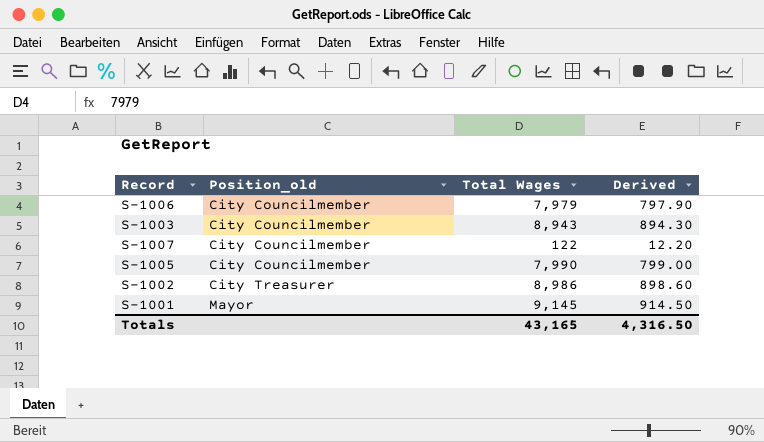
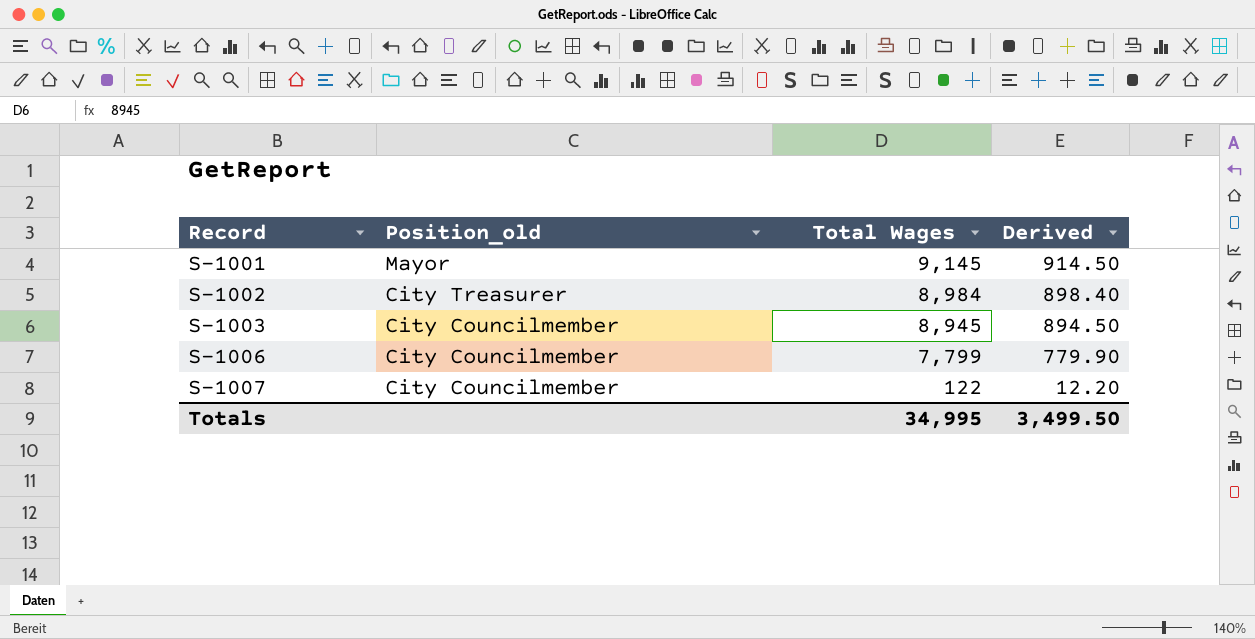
row order: Position_old ascending -> Record ascending
row S-1005: City Councilmember | 7,990 | 799.00 -> none
S-1002 | Total Wages: 8,986 -> 8,984
S-1002 | Derived: 898.60 -> 898.40
S-1003 | Total Wages: 8,943 -> 8,945
S-1003 | Derived: 894.30 -> 894.50
S-1006 | Total Wages: 7,979 -> 7,799
S-1006 | Derived: 797.90 -> 779.90
Totals | Total Wages: 43,165 -> 34,995
Totals | Derived: 4,316.50 -> 3,499.50

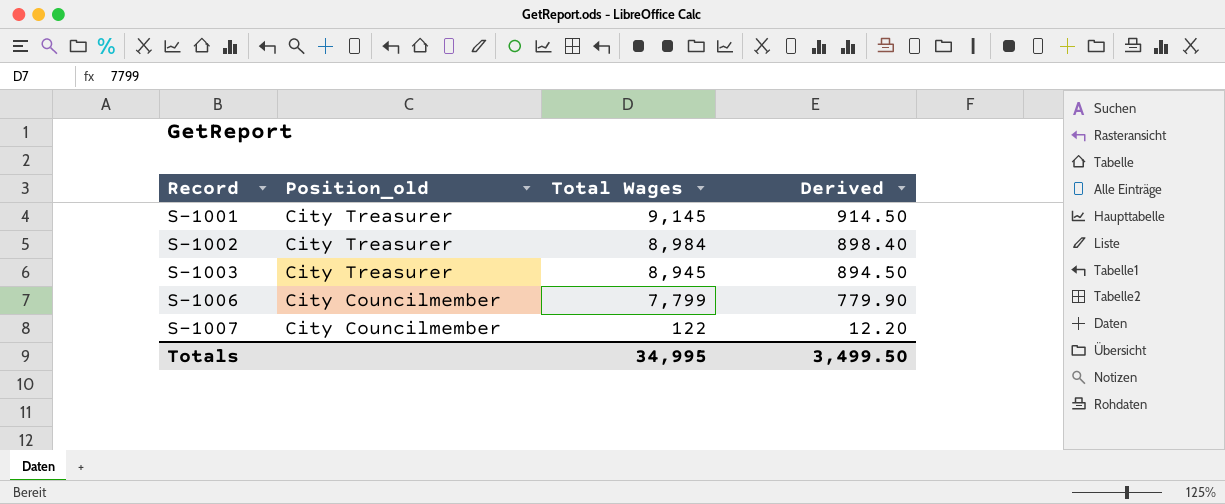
S-1001 | Position_old: Mayor -> City Treasurer
S-1003 | Position_old: City Councilmember -> City Treasurer

